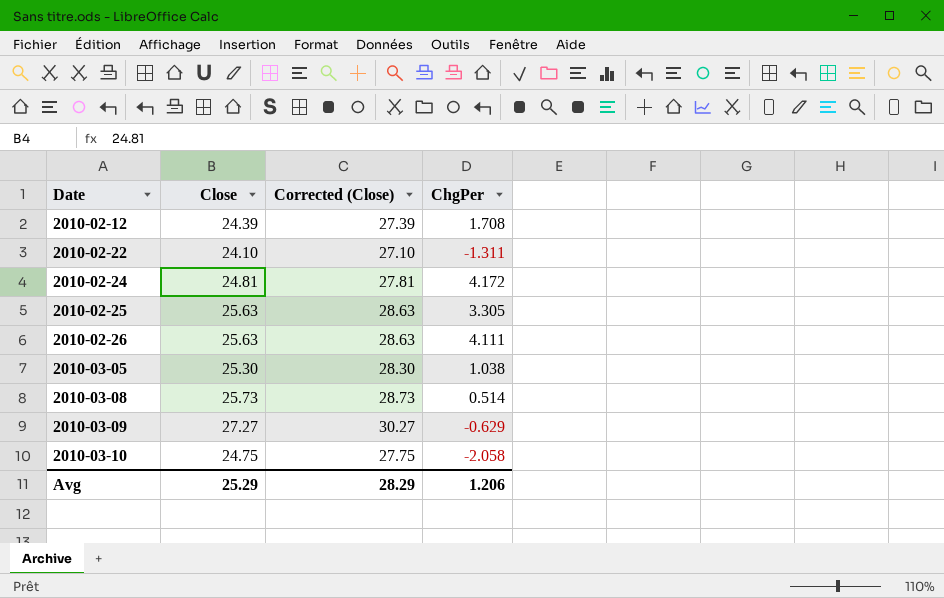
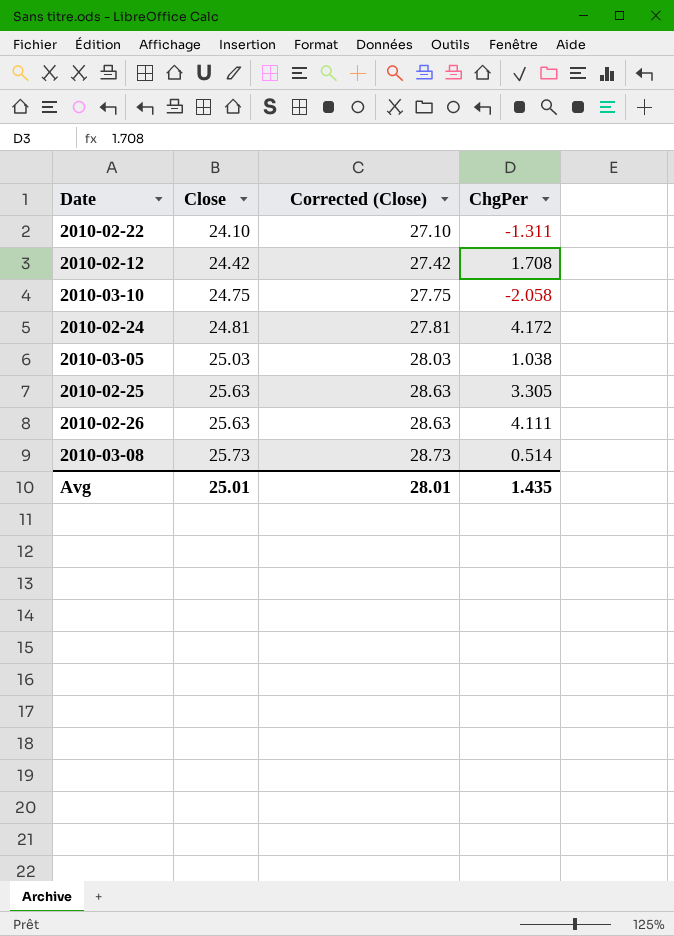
row order: Date ascending -> Close ascending
row 2010-03-09: 27.27 | 30.27 | -0.629 -> none
2010-02-12 | Close: 24.39 -> 24.42
2010-02-12 | Corrected (Close): 27.39 -> 27.42
2010-03-05 | Close: 25.30 -> 25.03
2010-03-05 | Corrected (Close): 28.30 -> 28.03
Avg | Close: 25.29 -> 25.01
Avg | Corrected (Close): 28.29 -> 28.01
Avg | ChgPer: 1.206 -> 1.435

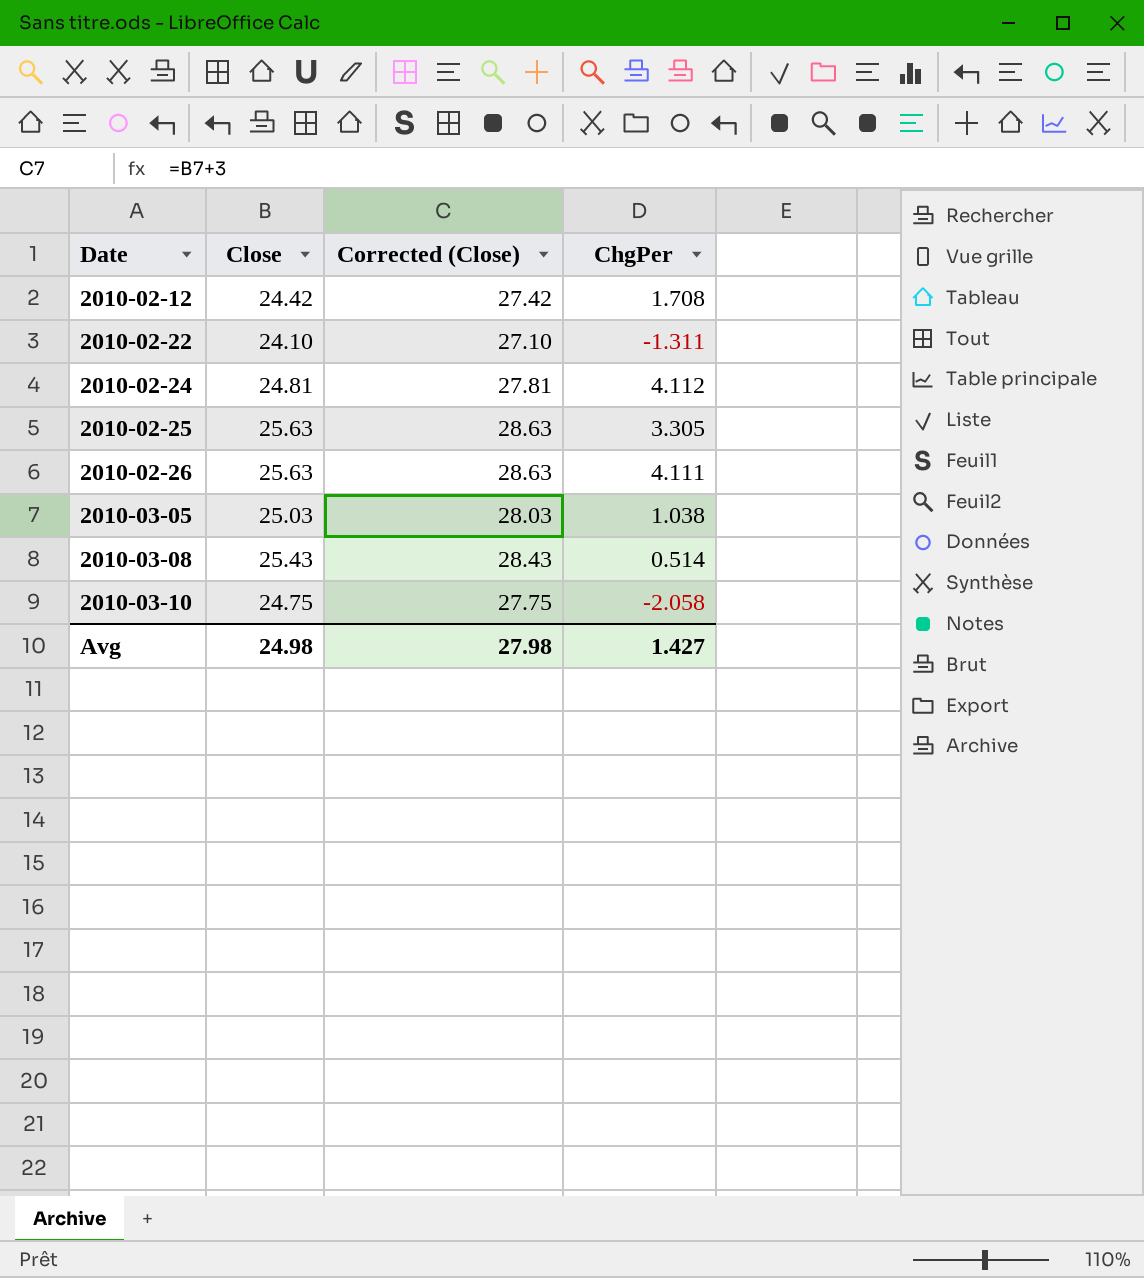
row order: Close ascending -> Date ascending
2010-02-24 | ChgPer: 4.172 -> 4.112
2010-03-08 | Close: 25.73 -> 25.43
2010-03-08 | Corrected (Close): 28.73 -> 28.43
Avg | Close: 25.01 -> 24.98
Avg | Corrected (Close): 28.01 -> 27.98
Avg | ChgPer: 1.435 -> 1.427

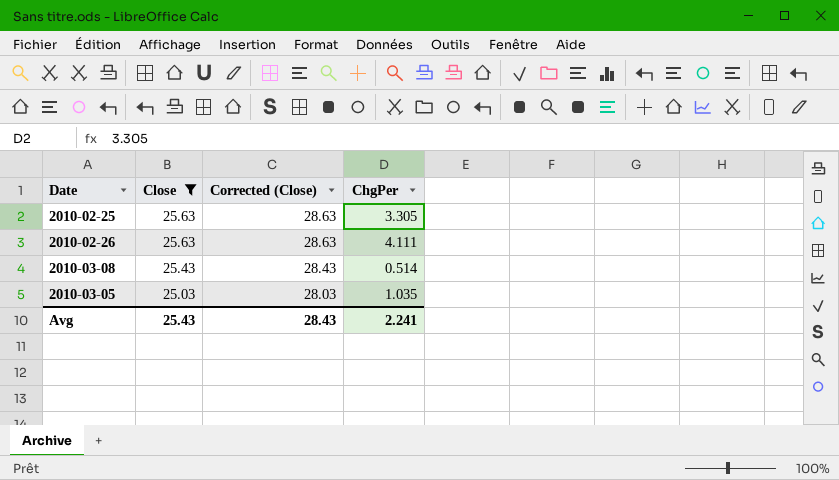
filter: none -> Close >= 25.03
row order: Date ascending -> Close descending
2010-03-05 | ChgPer: 1.038 -> 1.035
Avg | Close: 24.98 -> 25.43
Avg | Corrected (Close): 27.98 -> 28.43
Avg | ChgPer: 1.427 -> 2.241

